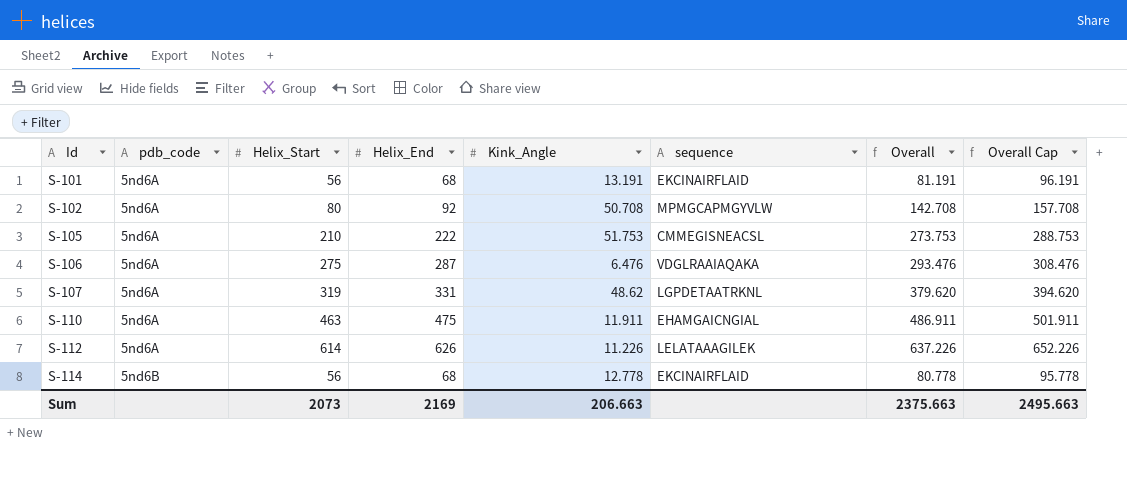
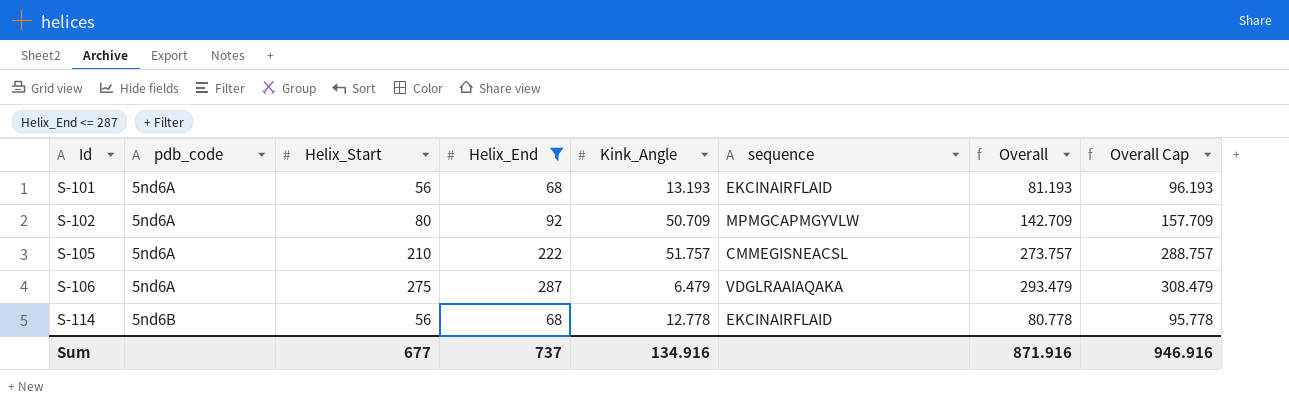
filter: none -> Helix_End <= 287
S-101 | Kink_Angle: 13.191 -> 13.193
S-101 | Overall: 81.191 -> 81.193
S-101 | Overall Cap: 96.191 -> 96.193
S-102 | Kink_Angle: 50.708 -> 50.709
S-102 | Overall: 142.708 -> 142.709
S-102 | Overall Cap: 157.708 -> 157.709
S-105 | Kink_Angle: 51.753 -> 51.757
S-105 | Overall: 273.753 -> 273.757
S-105 | Overall Cap: 288.753 -> 288.757
S-106 | Kink_Angle: 6.476 -> 6.479
S-106 | Overall: 293.476 -> 293.479
S-106 | Overall Cap: 308.476 -> 308.479
Sum | Helix_Start: 2073 -> 677
Sum | Helix_End: 2169 -> 737
Sum | Kink_Angle: 206.663 -> 134.916
Sum | Overall: 2375.663 -> 871.916
Sum | Overall Cap: 2495.663 -> 946.916

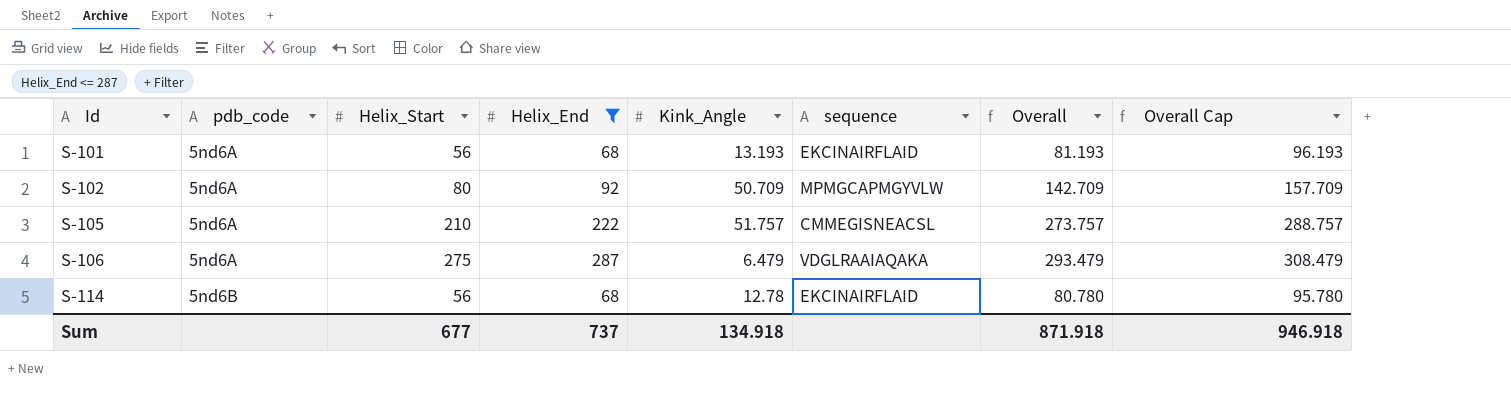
S-114 | Kink_Angle: 12.778 -> 12.78
S-114 | Overall: 80.778 -> 80.780
S-114 | Overall Cap: 95.778 -> 95.780
Sum | Kink_Angle: 134.916 -> 134.918
Sum | Overall: 871.916 -> 871.918
Sum | Overall Cap: 946.916 -> 946.918

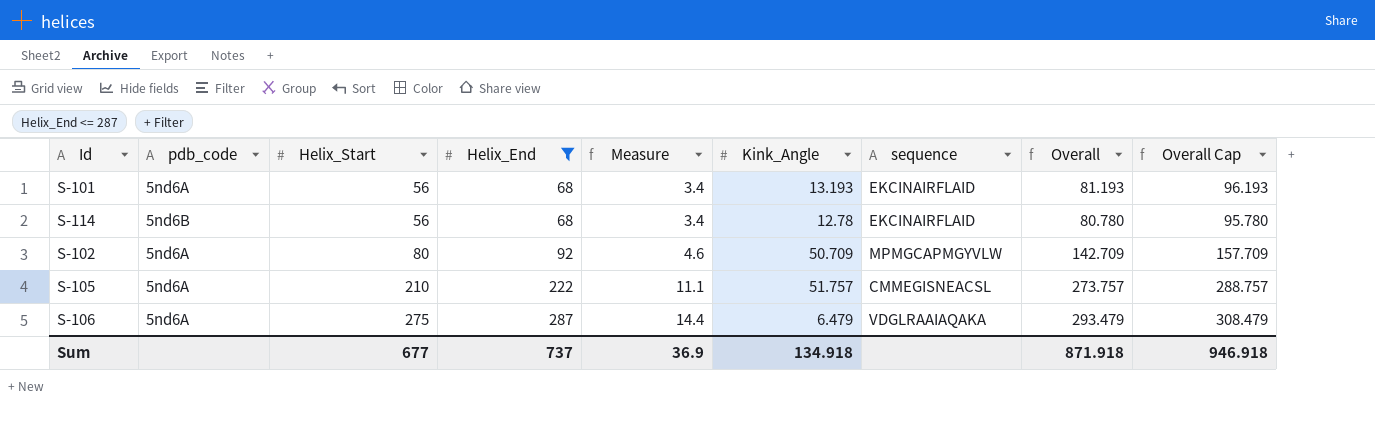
row order: Id ascending -> Helix_Start ascending
column Measure | formula: none -> [Helix_End] * 0.05

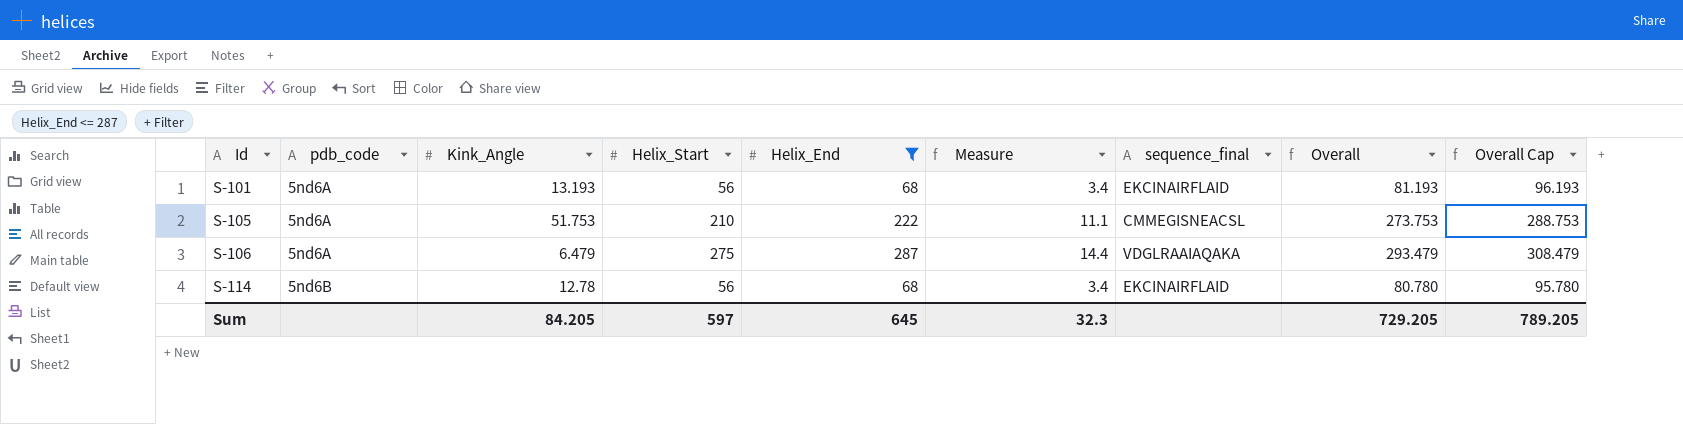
row order: Helix_Start ascending -> Id ascending
column Kink_Angle | position: 6 -> 3
column name: sequence -> sequence_final
row S-102: 5nd6A | 80 | 92 | 4.6 | 50.709 | MPMGCAPMGYVLW | 142.709 | 157.709 -> none
S-105 | Kink_Angle: 51.757 -> 51.753
S-105 | Overall: 273.757 -> 273.753
S-105 | Overall Cap: 288.757 -> 288.753
Sum | Kink_Angle: 134.918 -> 84.205
Sum | Helix_Start: 677 -> 597
Sum | Helix_End: 737 -> 645
Sum | Measure: 36.9 -> 32.3
Sum | Overall: 871.918 -> 729.205
Sum | Overall Cap: 946.918 -> 789.205

